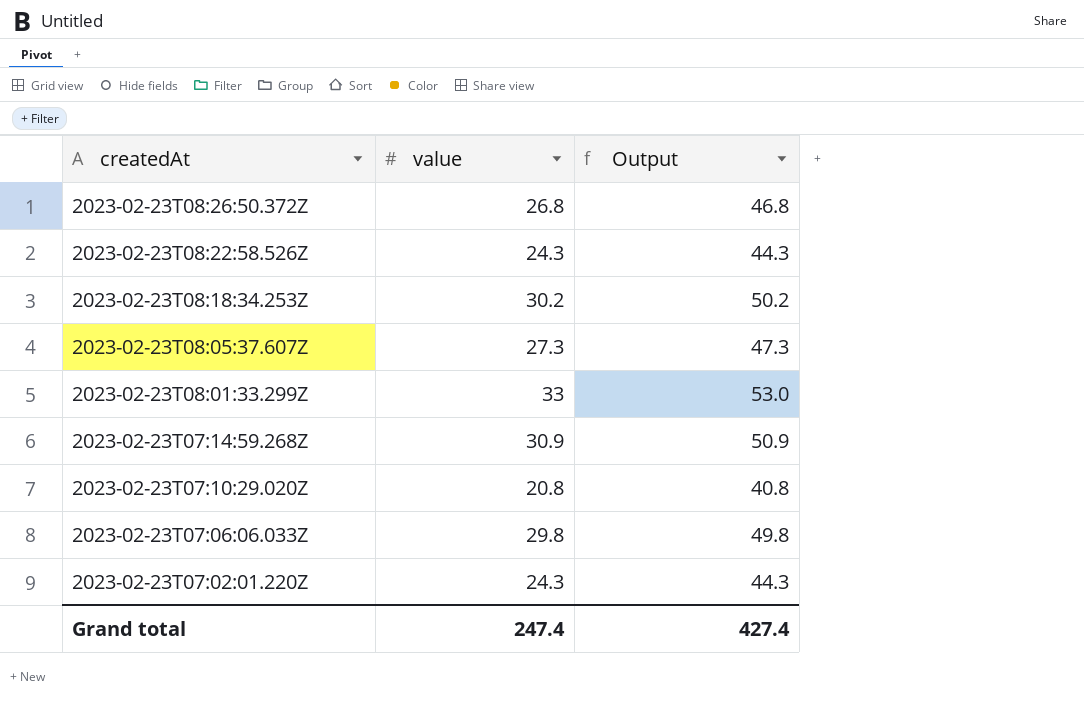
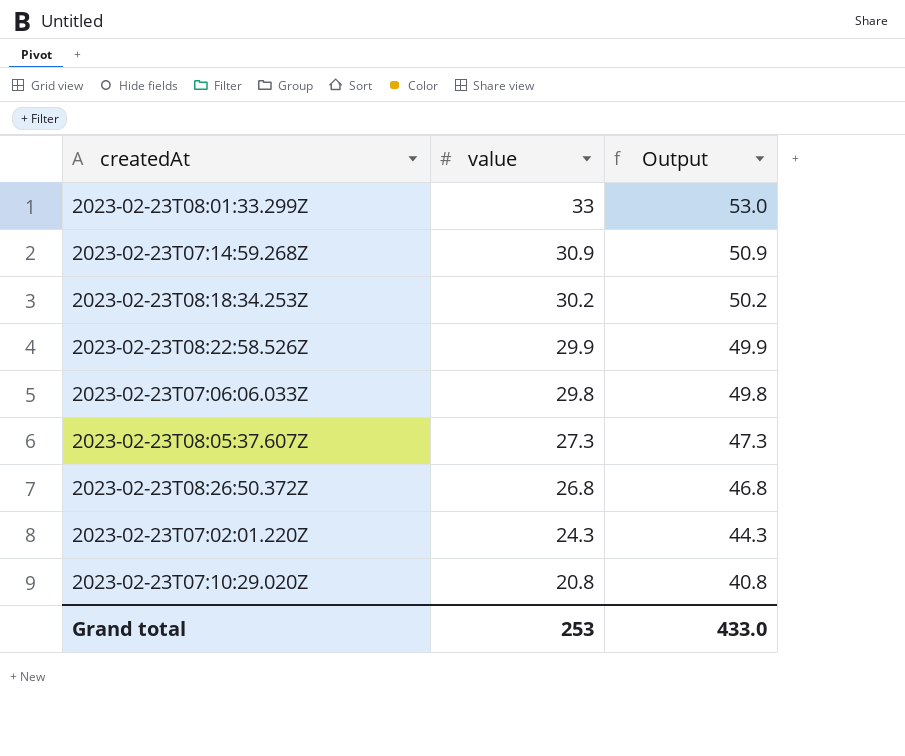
row order: createdAt descending -> value descending
2023-02-23T08:22:58.526Z | value: 24.3 -> 29.9
2023-02-23T08:22:58.526Z | Output: 44.3 -> 49.9
Grand total | value: 247.4 -> 253
Grand total | Output: 427.4 -> 433.0

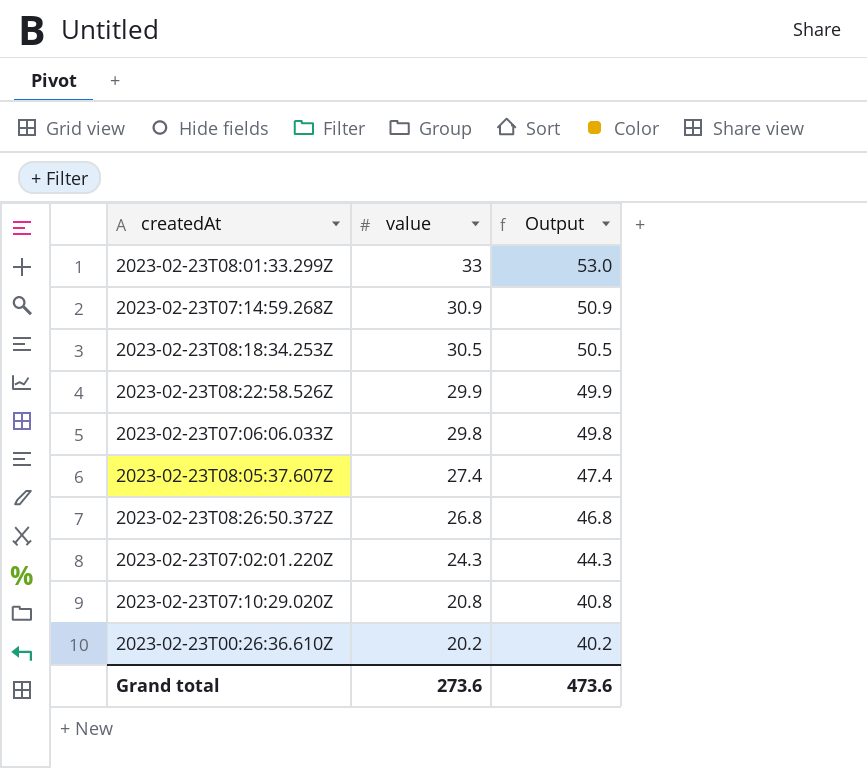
2023-02-23T08:18:34.253Z | value: 30.2 -> 30.5
2023-02-23T08:18:34.253Z | Output: 50.2 -> 50.5
2023-02-23T08:05:37.607Z | value: 27.3 -> 27.4
2023-02-23T08:05:37.607Z | Output: 47.3 -> 47.4
row 2023-02-23T00:26:36.610Z: none -> 20.2 | 40.2
Grand total | value: 253 -> 273.6
Grand total | Output: 433.0 -> 473.6

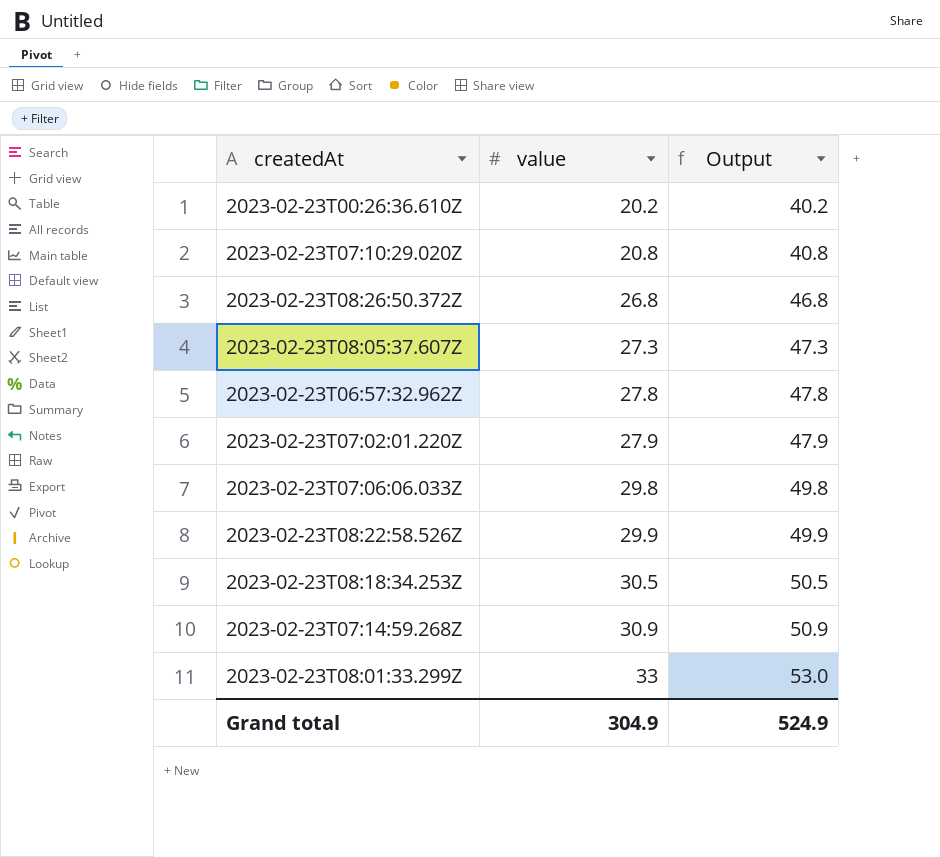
row order: value descending -> value ascending
2023-02-23T08:05:37.607Z | value: 27.4 -> 27.3
2023-02-23T08:05:37.607Z | Output: 47.4 -> 47.3
row 2023-02-23T06:57:32.962Z: none -> 27.8 | 47.8
2023-02-23T07:02:01.220Z | value: 24.3 -> 27.9
2023-02-23T07:02:01.220Z | Output: 44.3 -> 47.9
Grand total | value: 273.6 -> 304.9
Grand total | Output: 473.6 -> 524.9

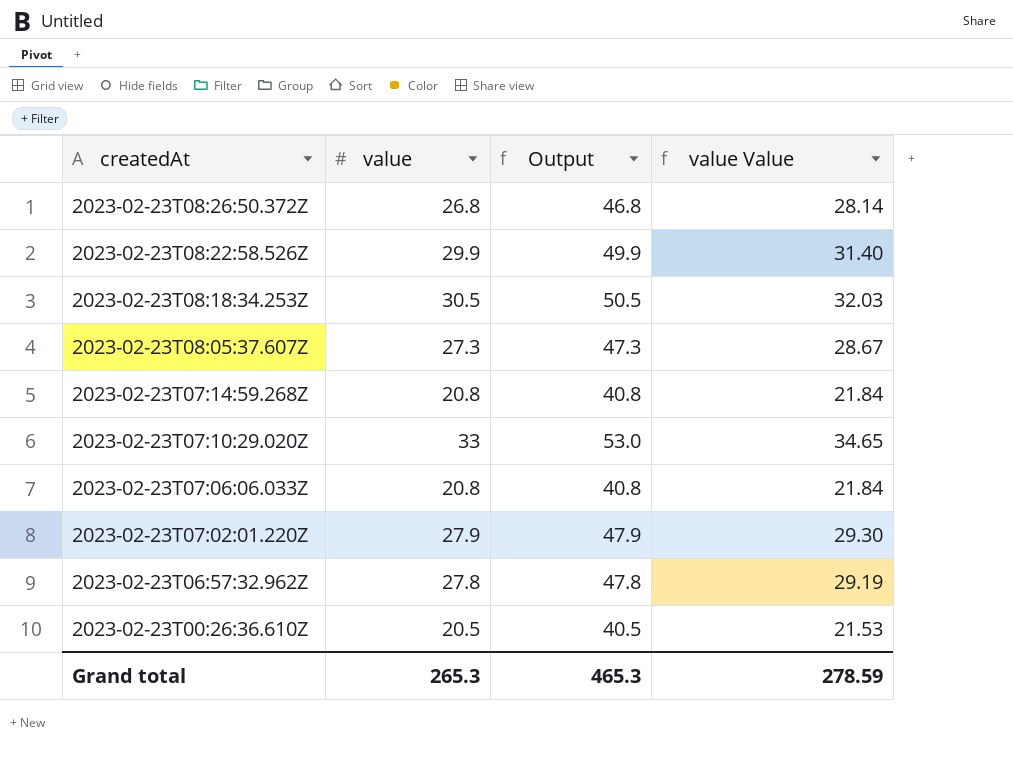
row order: value ascending -> createdAt descending
column value Value | formula: none -> [value] * 1.05
row 2023-02-23T08:01:33.299Z: 33 | 53.0 -> none
2023-02-23T07:14:59.268Z | value: 30.9 -> 20.8
2023-02-23T07:14:59.268Z | Output: 50.9 -> 40.8
2023-02-23T07:10:29.020Z | value: 20.8 -> 33
2023-02-23T07:10:29.020Z | Output: 40.8 -> 53.0
2023-02-23T07:06:06.033Z | value: 29.8 -> 20.8
2023-02-23T07:06:06.033Z | Output: 49.8 -> 40.8
2023-02-23T00:26:36.610Z | value: 20.2 -> 20.5
2023-02-23T00:26:36.610Z | Output: 40.2 -> 40.5
Grand total | value: 304.9 -> 265.3
Grand total | Output: 524.9 -> 465.3

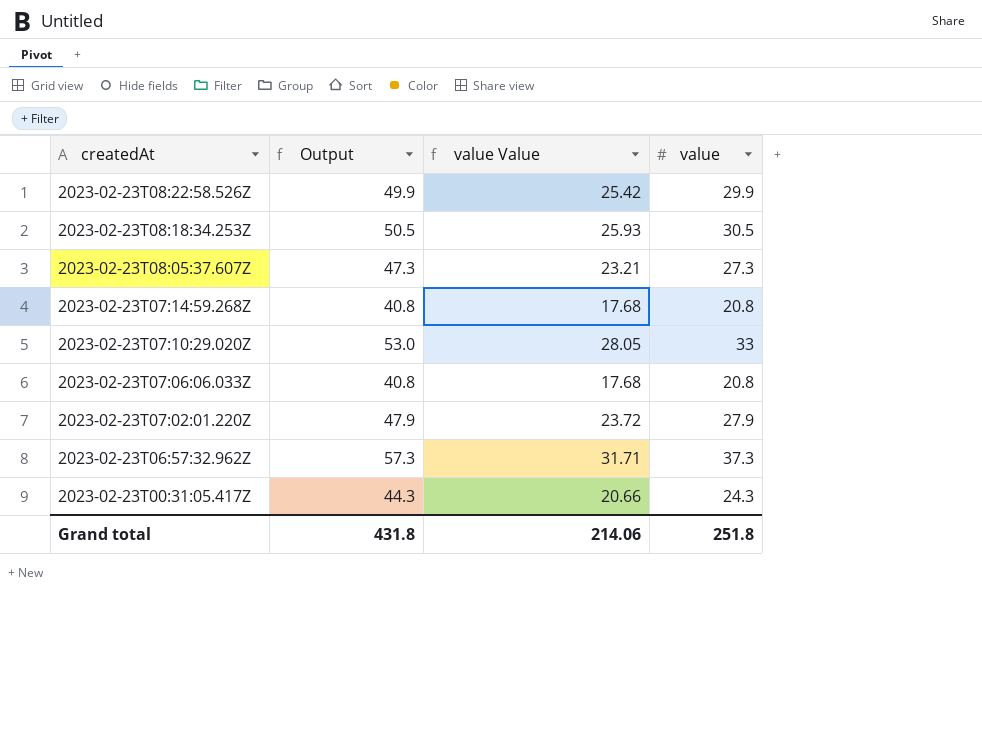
column value Value | formula: [value] * 1.05 -> [value] * 0.85
column value | position: 2 -> 4
row 2023-02-23T08:26:50.372Z: 26.8 | 46.8 | 28.14 -> none
row 2023-02-23T00:26:36.610Z: 20.5 | 40.5 | 21.53 -> none
2023-02-23T06:57:32.962Z | Output: 47.8 -> 57.3
2023-02-23T06:57:32.962Z | value: 27.8 -> 37.3
row 2023-02-23T00:31:05.417Z: none -> 44.3 | 20.66 | 24.3
Grand total | Output: 465.3 -> 431.8
Grand total | value Value: 278.59 -> 214.06
Grand total | value: 265.3 -> 251.8

